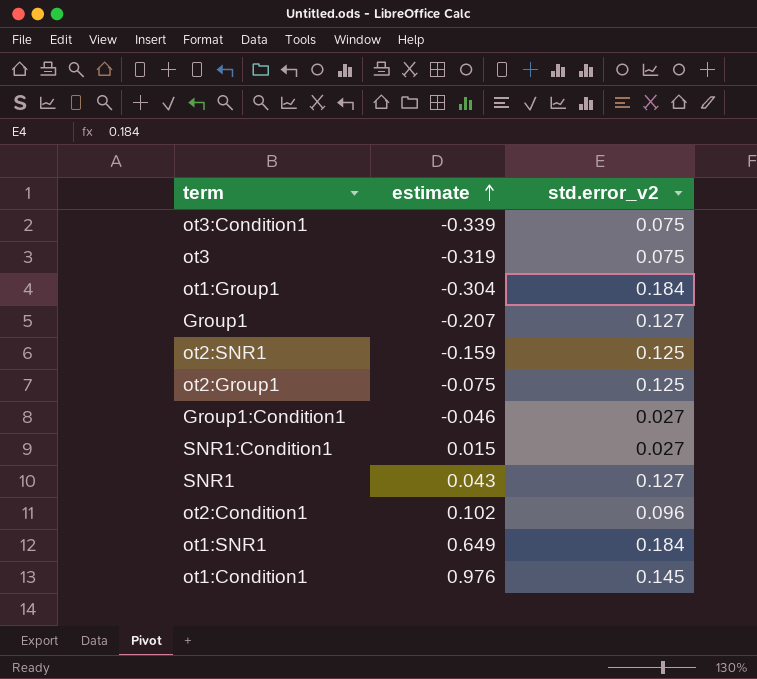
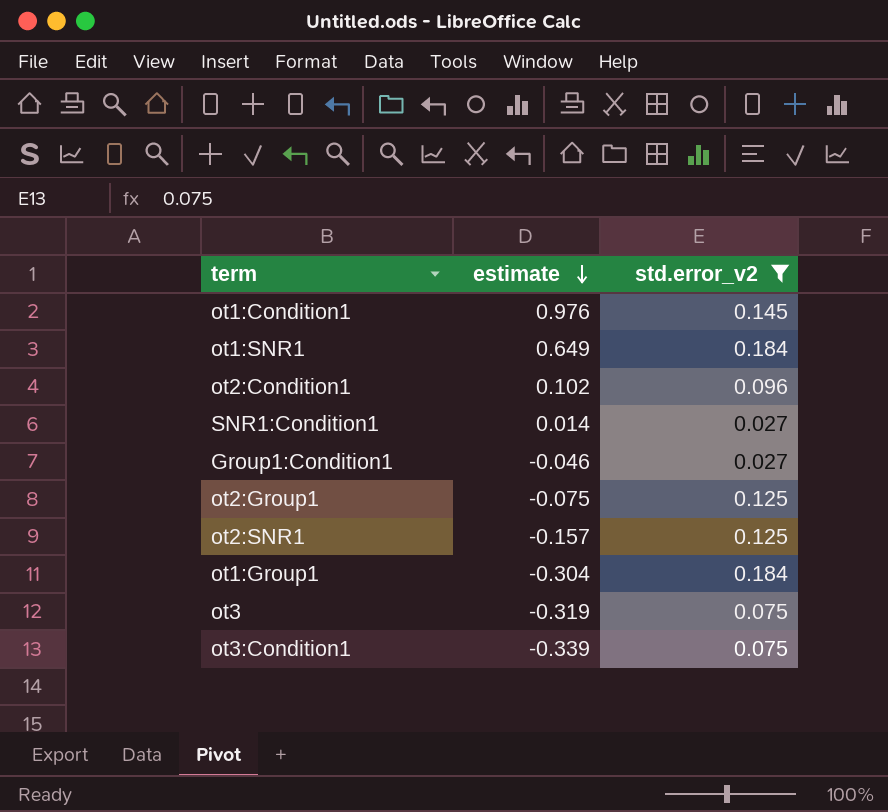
filter: none -> std.error_v2 != 0.127
row order: estimate ascending -> estimate descending
SNR1:Condition1 | estimate: 0.015 -> 0.014
ot2:SNR1 | estimate: -0.159 -> -0.157

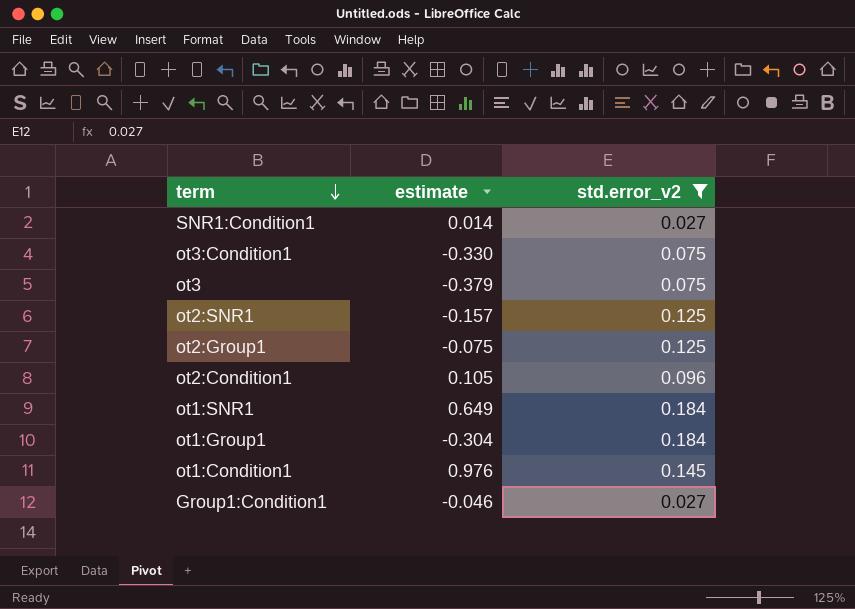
row order: estimate descending -> term descending
ot3:Condition1 | estimate: -0.339 -> -0.330
ot3 | estimate: -0.319 -> -0.379
ot2:Condition1 | estimate: 0.102 -> 0.105

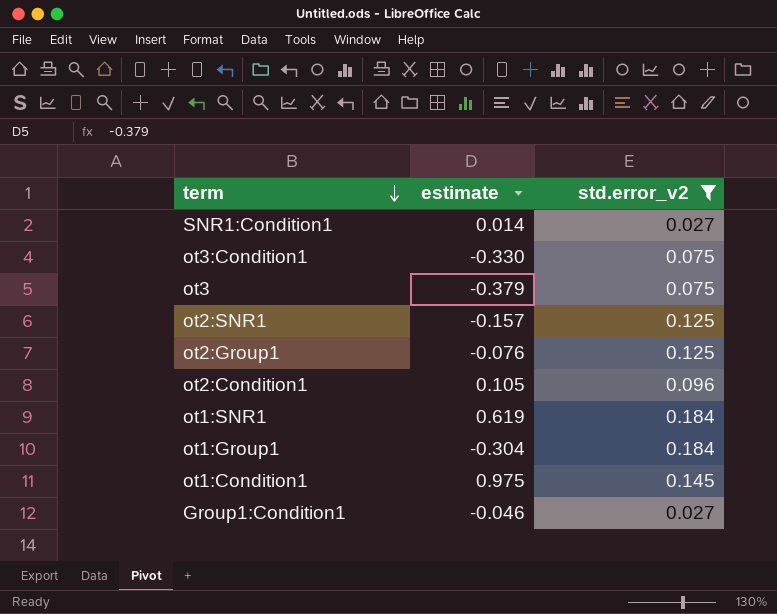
ot2:Group1 | estimate: -0.075 -> -0.076
ot1:SNR1 | estimate: 0.649 -> 0.619
ot1:Condition1 | estimate: 0.976 -> 0.975

